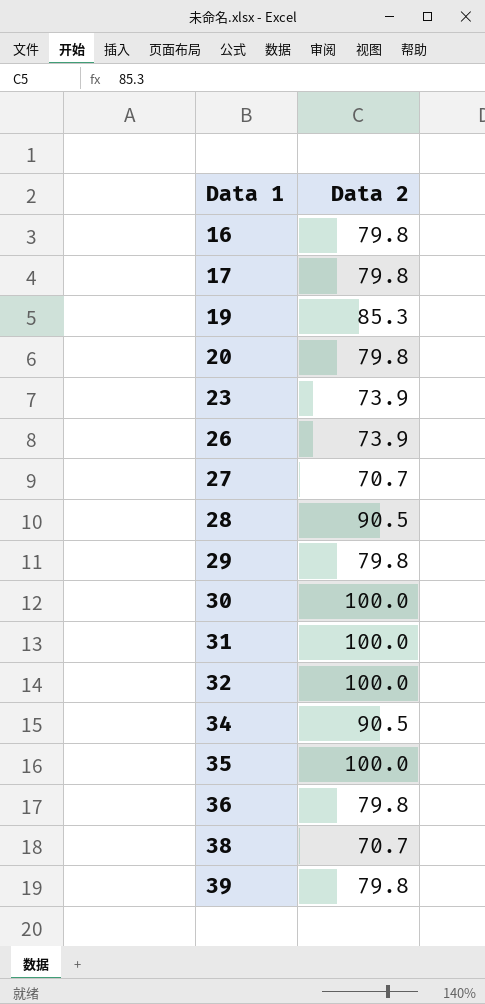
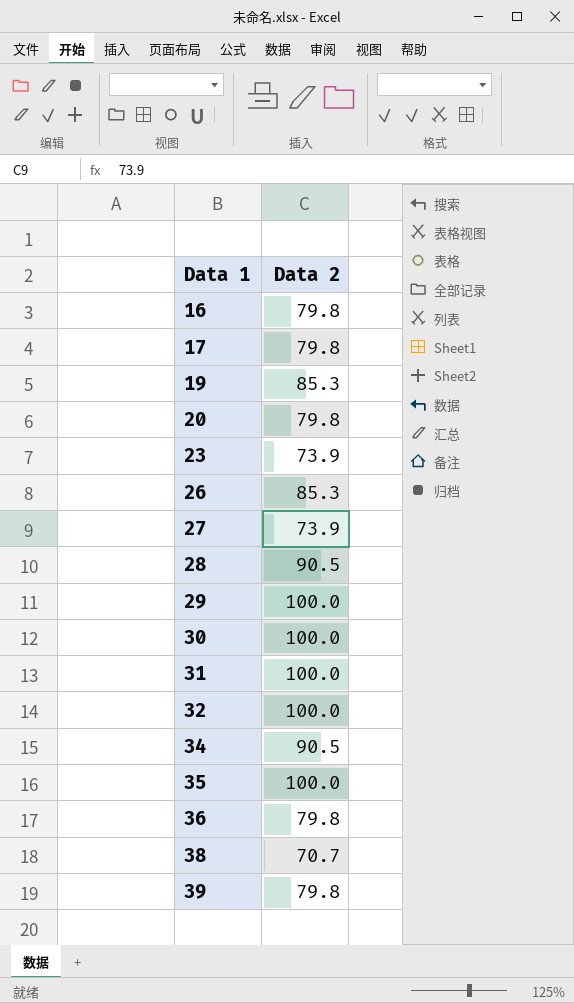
26 | Data 2: 73.9 -> 85.3
27 | Data 2: 70.7 -> 73.9
29 | Data 2: 79.8 -> 100.0

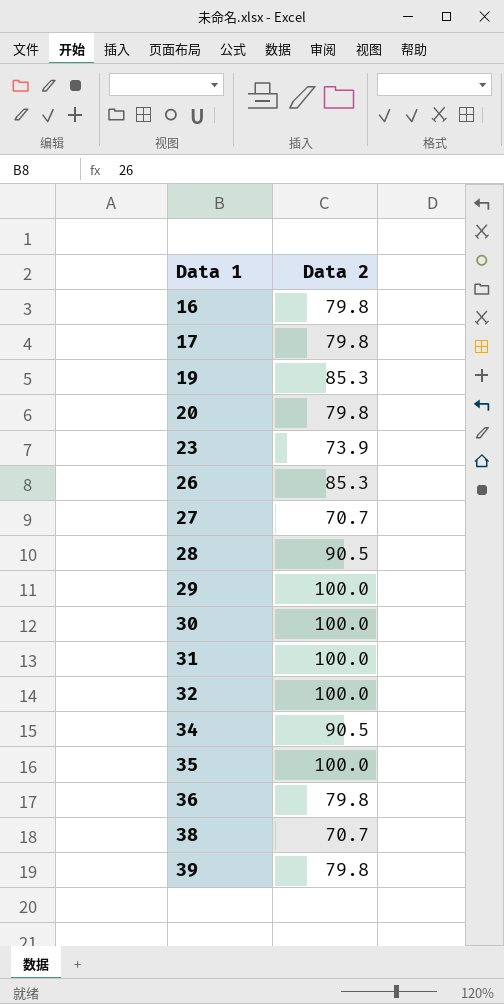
27 | Data 2: 73.9 -> 70.7

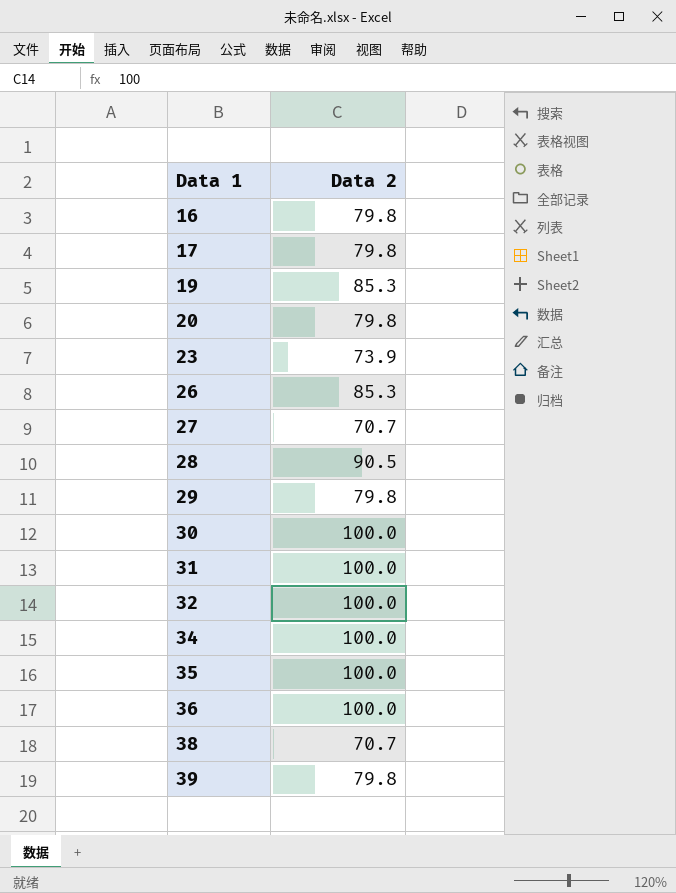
29 | Data 2: 100.0 -> 79.8
34 | Data 2: 90.5 -> 100.0
36 | Data 2: 79.8 -> 100.0

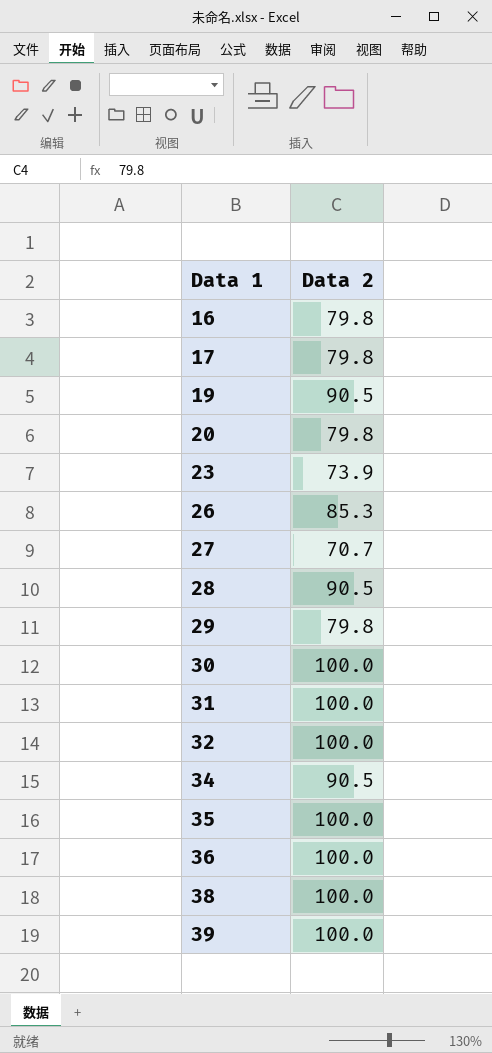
19 | Data 2: 85.3 -> 90.5
34 | Data 2: 100.0 -> 90.5
38 | Data 2: 70.7 -> 100.0
39 | Data 2: 79.8 -> 100.0

